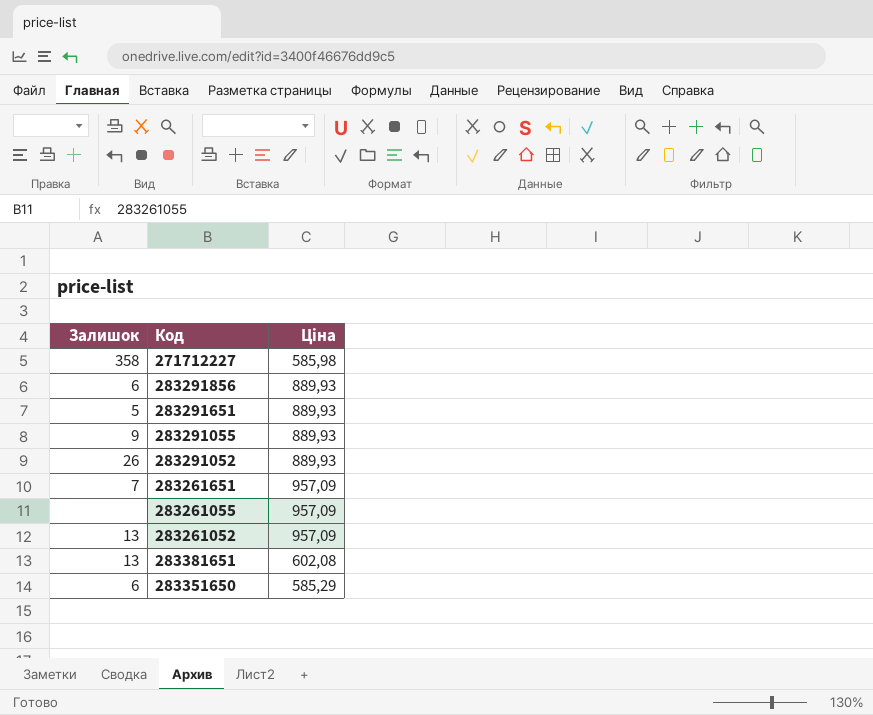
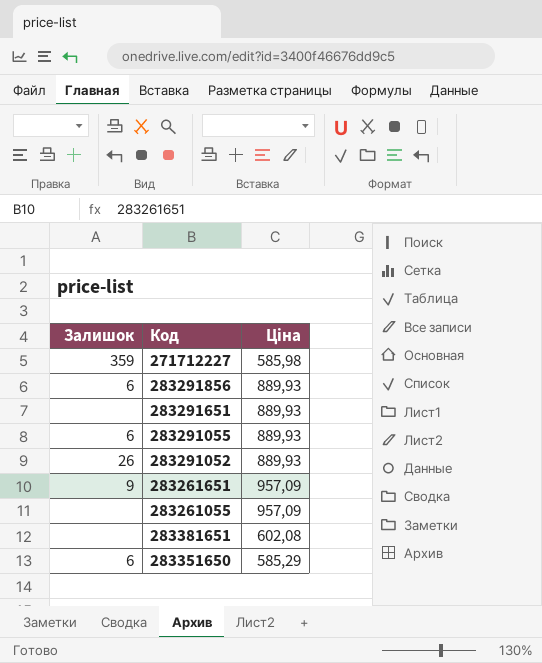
row 283261052: 13 | 957,09 -> none
271712227 | Залишок: 358 -> 359
283291651 | Залишок: 5 -> none
283291055 | Залишок: 9 -> 6
283261651 | Залишок: 7 -> 9
283381651 | Залишок: 13 -> none

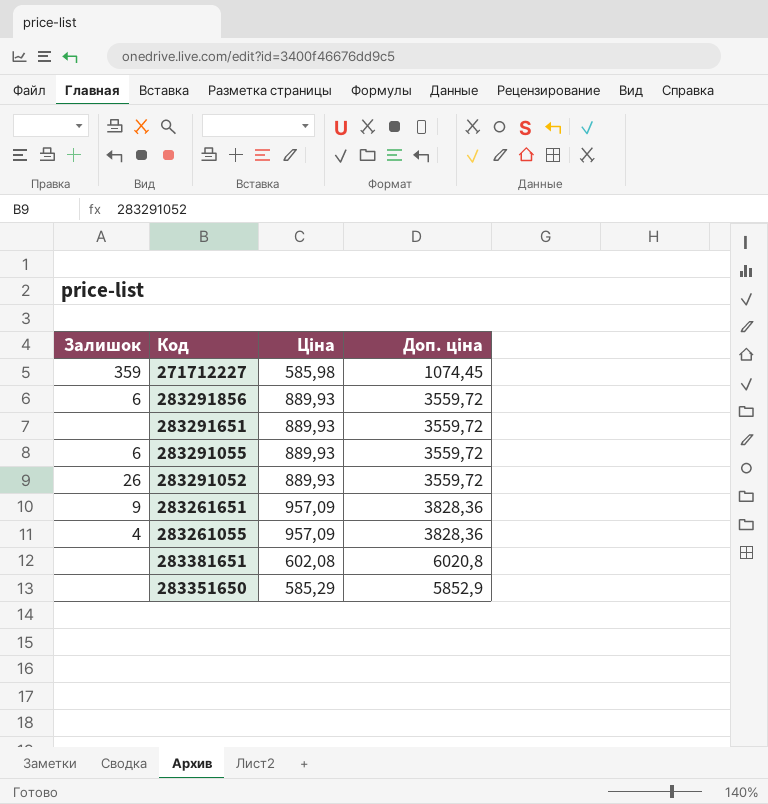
column Доп. ціна | position: none -> 4
283261055 | Залишок: none -> 4
283351650 | Залишок: 6 -> none

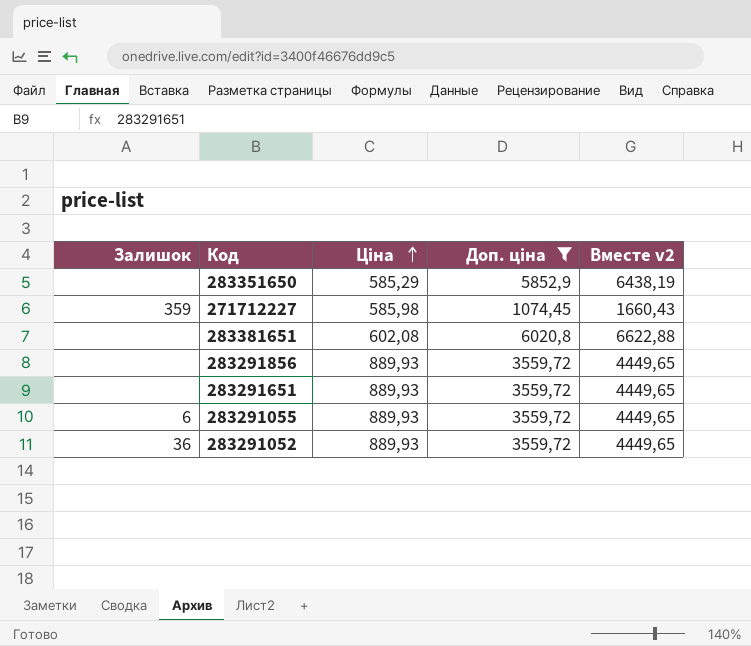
filter: none -> Доп. ціна != 3828,36
row order: none -> Ціна ascending
column Вместе v2 | formula: none -> [Ціна] + [Доп. ціна]
283291856 | Залишок: 6 -> none
283291052 | Залишок: 26 -> 36

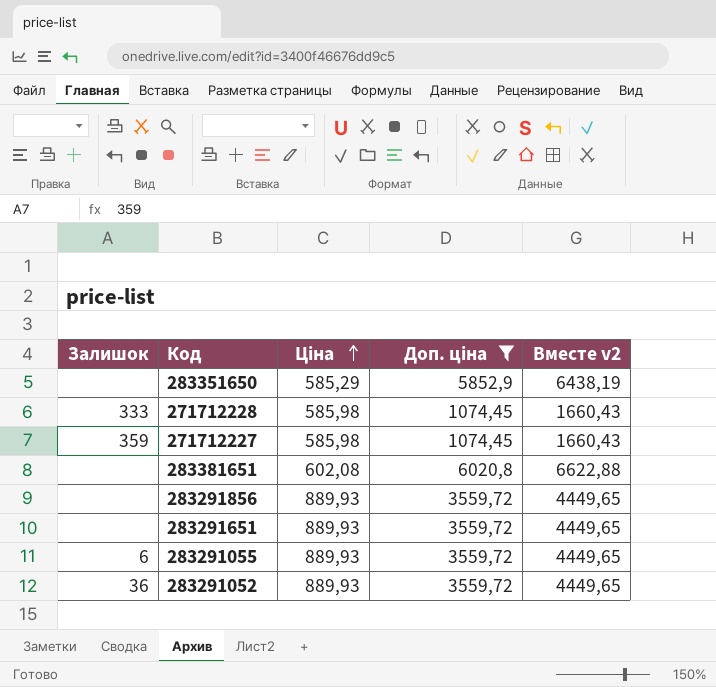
row 271712228: none -> 333 | 585,98 | 1074,45 | 1660,43

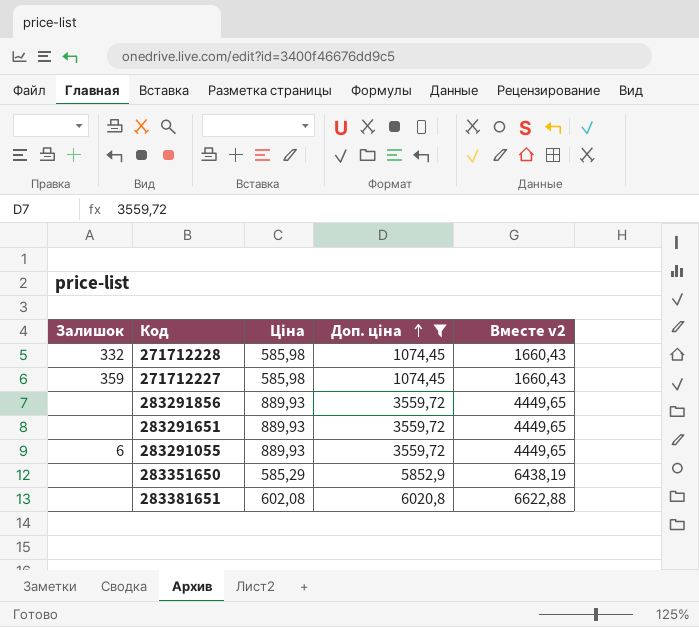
row order: Ціна ascending -> Доп. ціна ascending
row 283291052: 36 | 889,93 | 3559,72 | 4449,65 -> none
271712228 | Залишок: 333 -> 332

